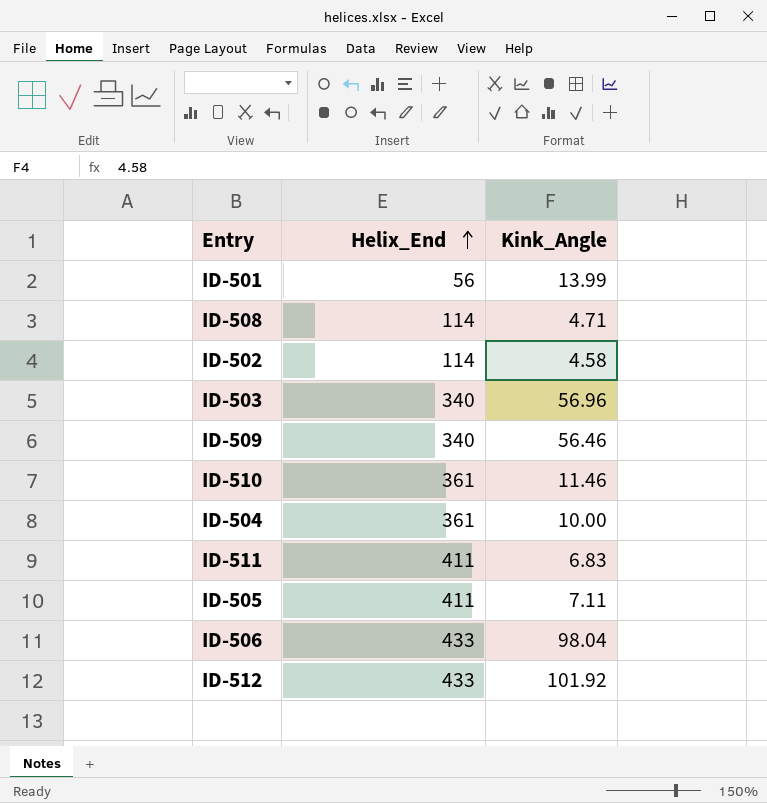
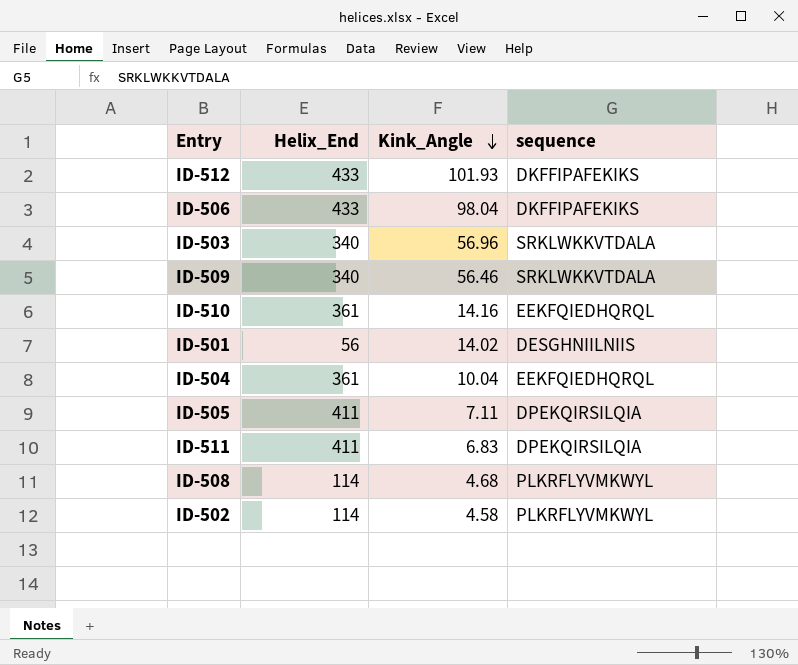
row order: Helix_End ascending -> Kink_Angle descending
column sequence | position: none -> 4
ID-512 | Kink_Angle: 101.92 -> 101.93
ID-510 | Kink_Angle: 11.46 -> 14.16
ID-501 | Kink_Angle: 13.99 -> 14.02
ID-504 | Kink_Angle: 10.00 -> 10.04
ID-508 | Kink_Angle: 4.71 -> 4.68

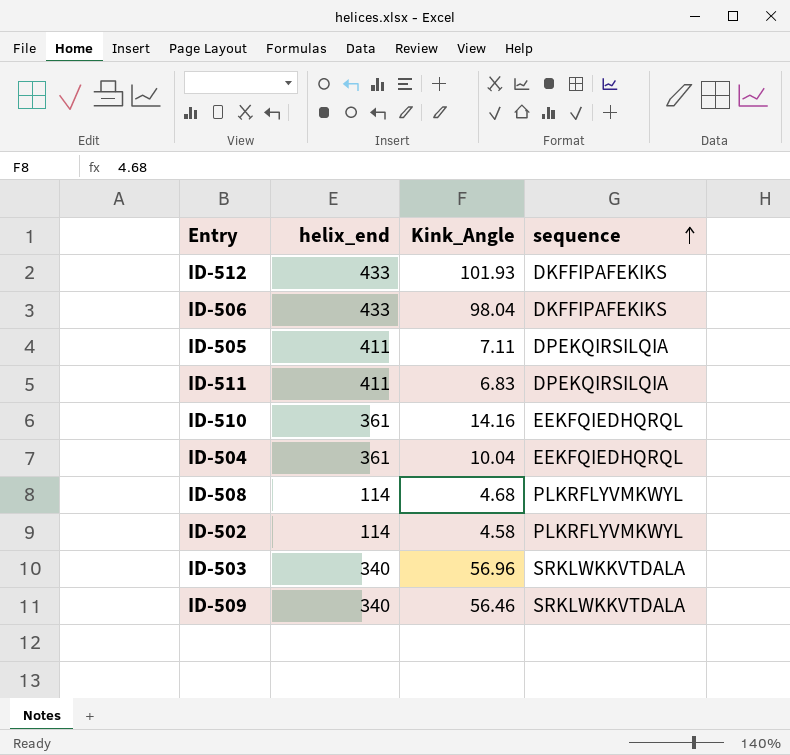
row order: Kink_Angle descending -> sequence ascending
column name: Helix_End -> helix_end
row ID-501: 56 | 14.02 | DESGHNIILNIIS -> none

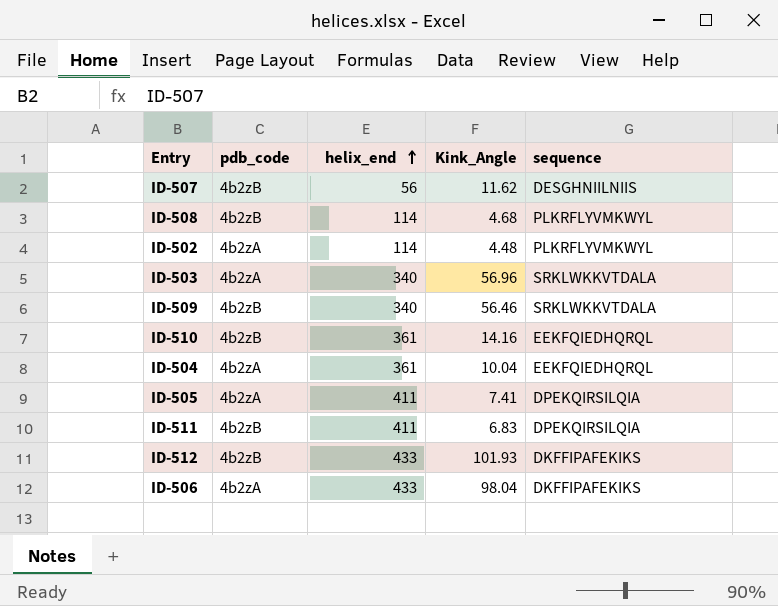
row order: sequence ascending -> helix_end ascending
column pdb_code | position: none -> 2
row ID-507: none -> 4b2zB | 56 | 11.62 | DESGHNIILNIIS
ID-502 | Kink_Angle: 4.58 -> 4.48
ID-505 | Kink_Angle: 7.11 -> 7.41

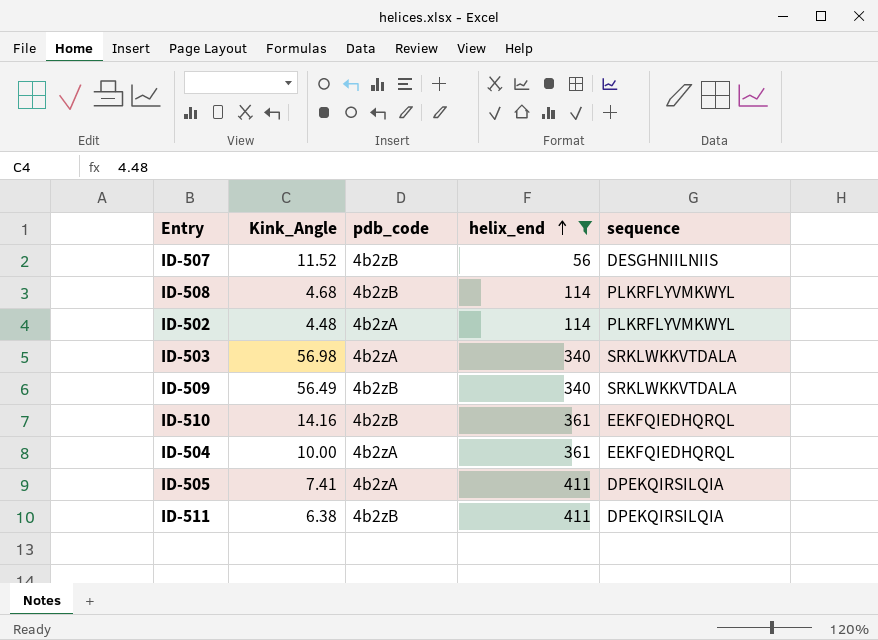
filter: none -> helix_end != 433
column Kink_Angle | position: 4 -> 2
ID-507 | Kink_Angle: 11.62 -> 11.52
ID-503 | Kink_Angle: 56.96 -> 56.98
ID-509 | Kink_Angle: 56.46 -> 56.49
ID-504 | Kink_Angle: 10.04 -> 10.00
ID-511 | Kink_Angle: 6.83 -> 6.38

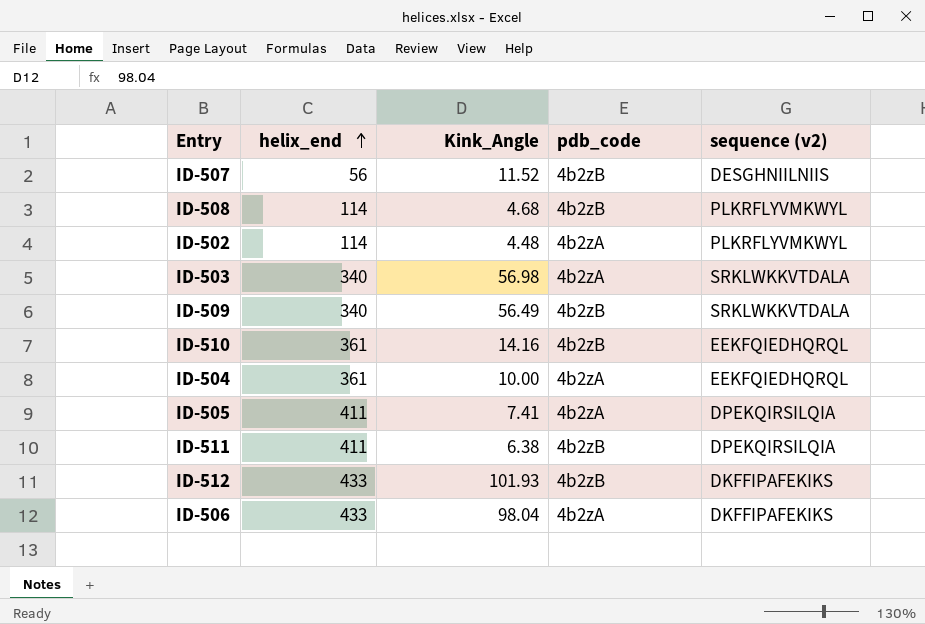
filter: helix_end != 433 -> none
column helix_end | position: 4 -> 2
column name: sequence -> sequence (v2)

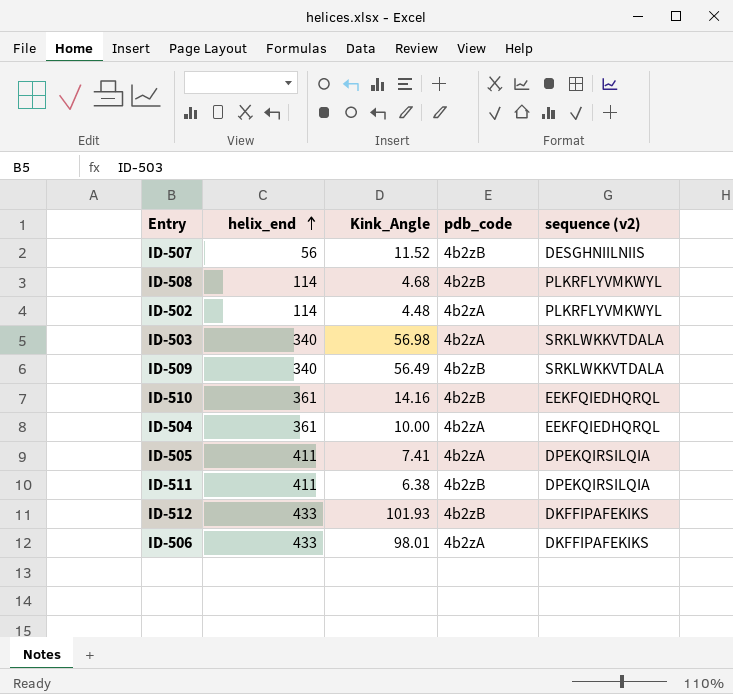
ID-506 | Kink_Angle: 98.04 -> 98.01

